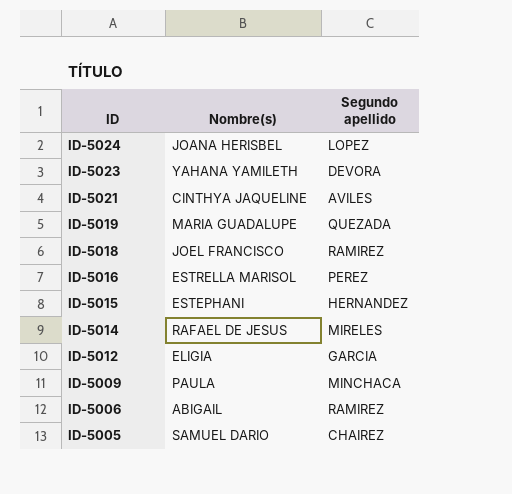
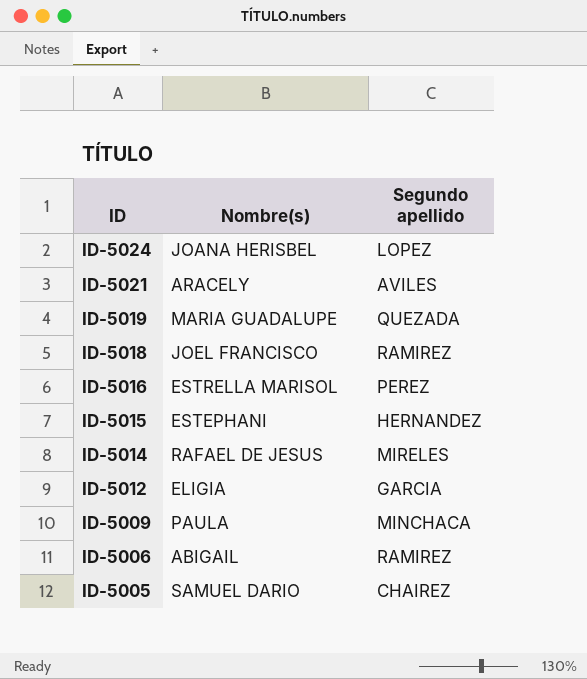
row ID-5023: YAHANA YAMILETH | DEVORA -> none
ID-5021 | Nombre(s): CINTHYA JAQUELINE -> ARACELY

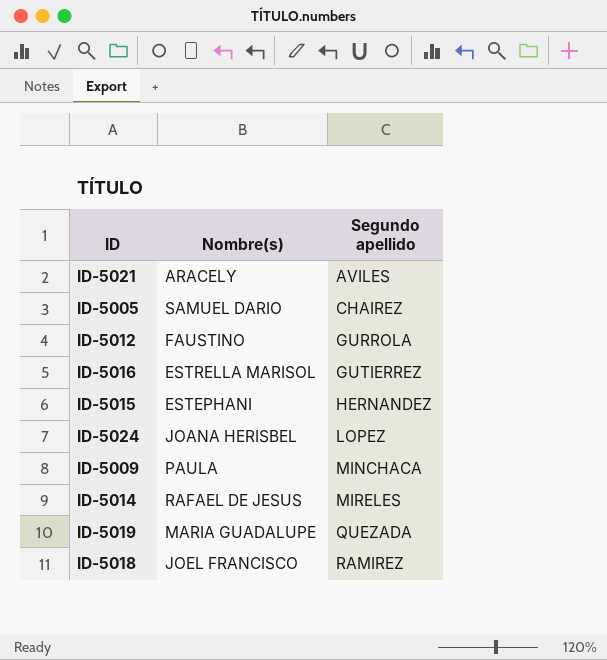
row order: ID descending -> Segundo apellido ascending
row ID-5006: ABIGAIL | RAMIREZ -> none
ID-5012 | Nombre(s): ELIGIA -> FAUSTINO
ID-5012 | Segundo apellido: GARCIA -> GURROLA
ID-5016 | Segundo apellido: PEREZ -> GUTIERREZ

